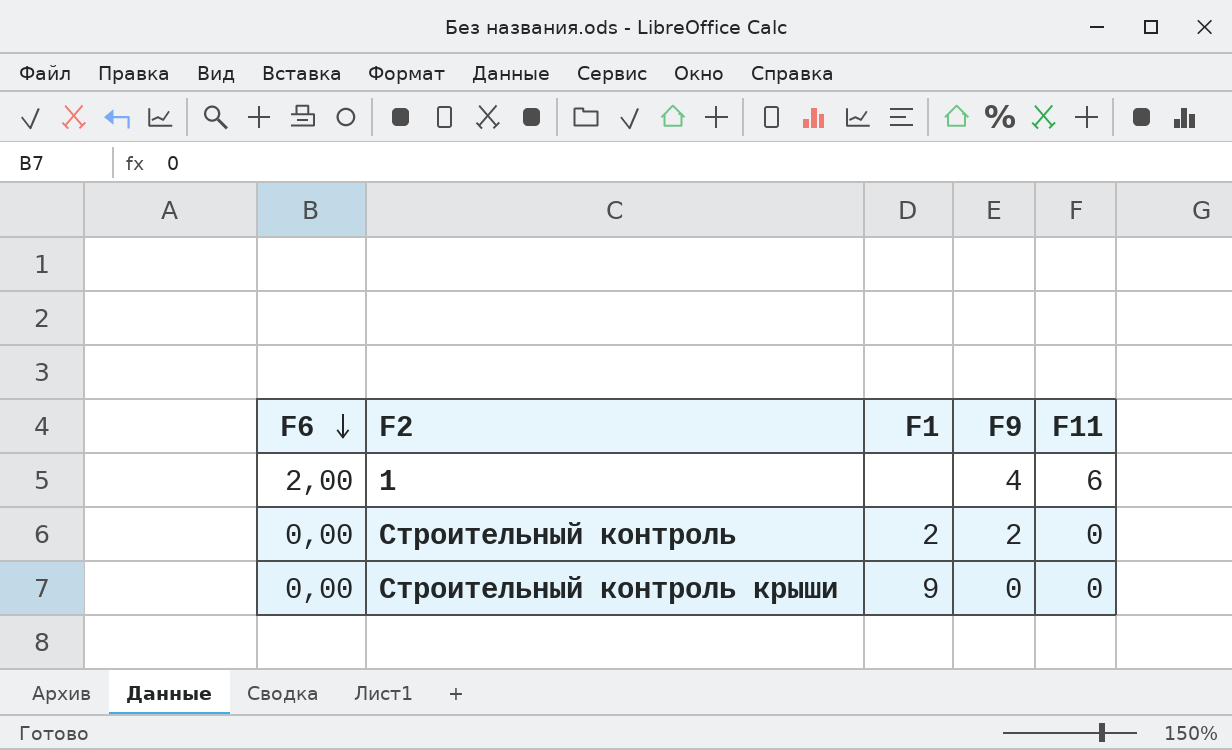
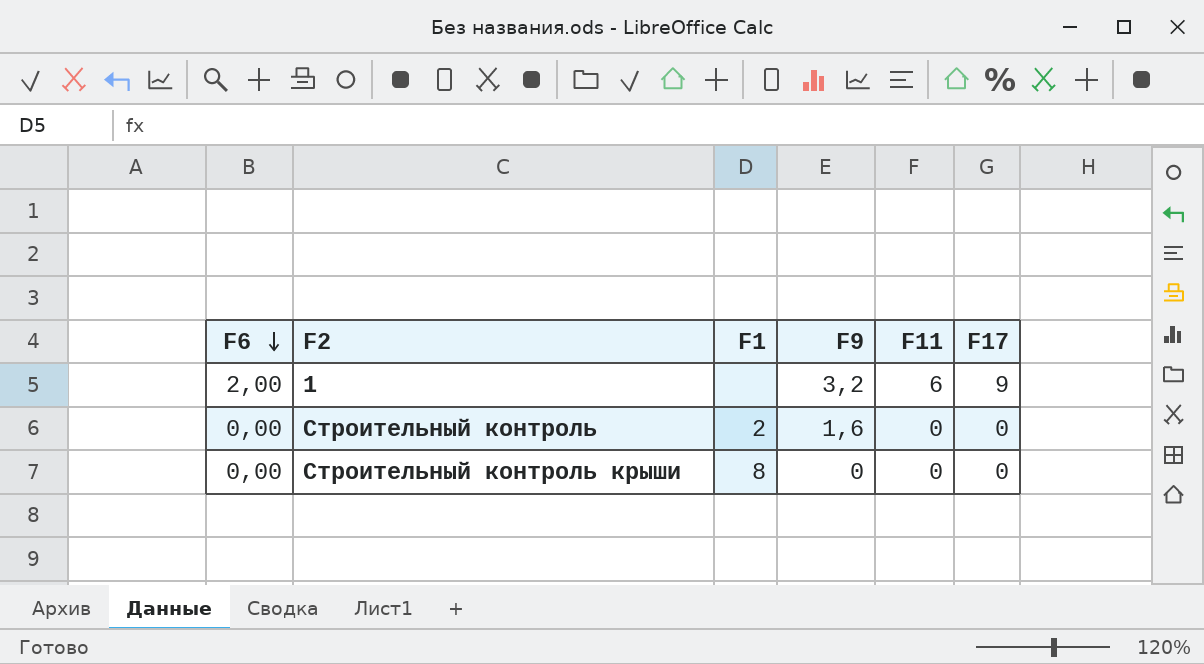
column F17 | position: none -> 6
1 | F9: 4 -> 3,2
Строительный контроль | F9: 2 -> 1,6
Строительный контроль крыши | F1: 9 -> 8

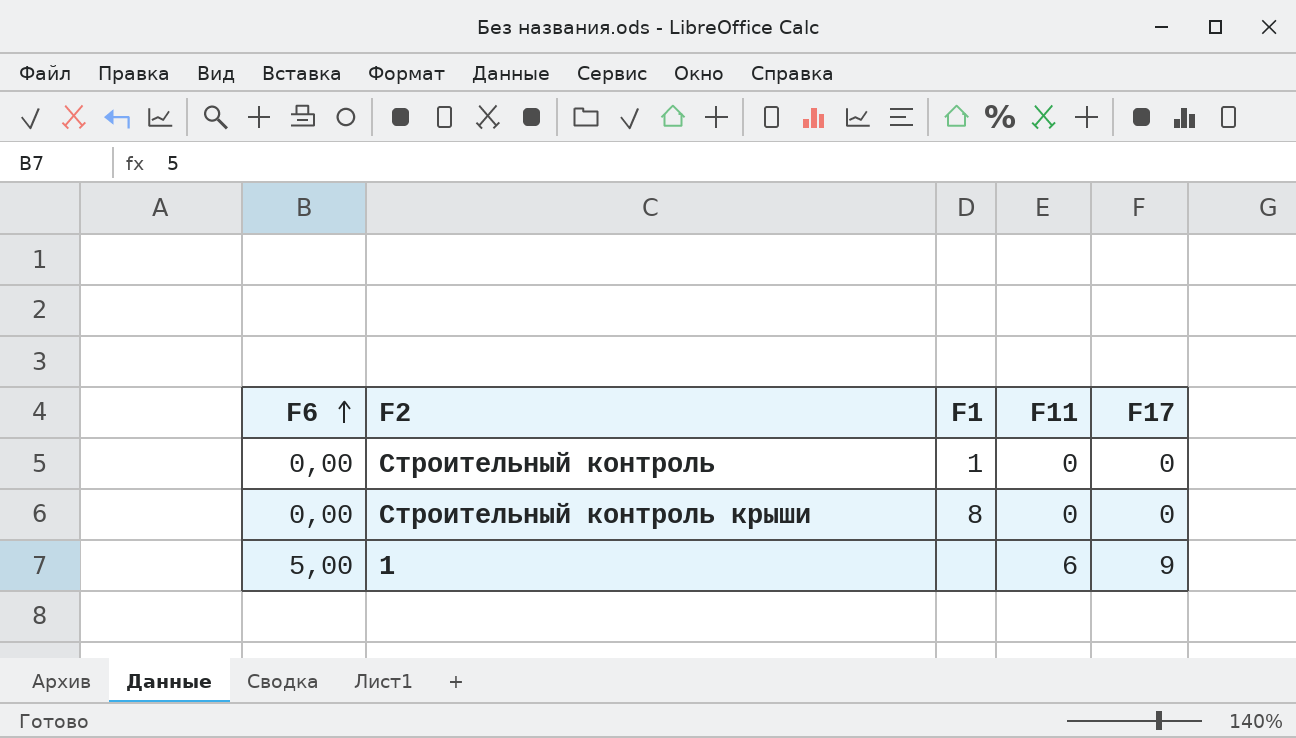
row order: F6 descending -> F6 ascending
column F9 | position: 4 -> none
Строительный контроль | F1: 2 -> 1
1 | F6: 2,00 -> 5,00

